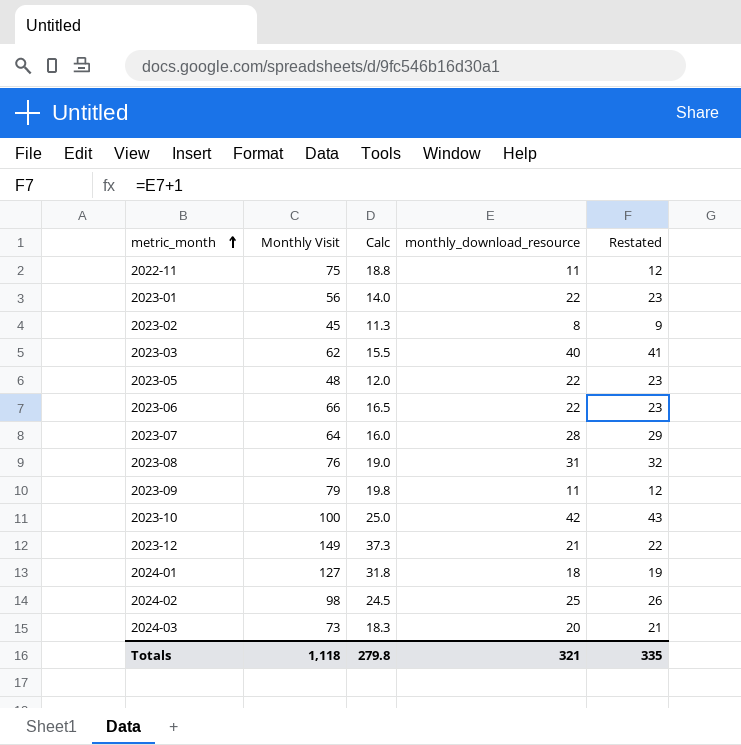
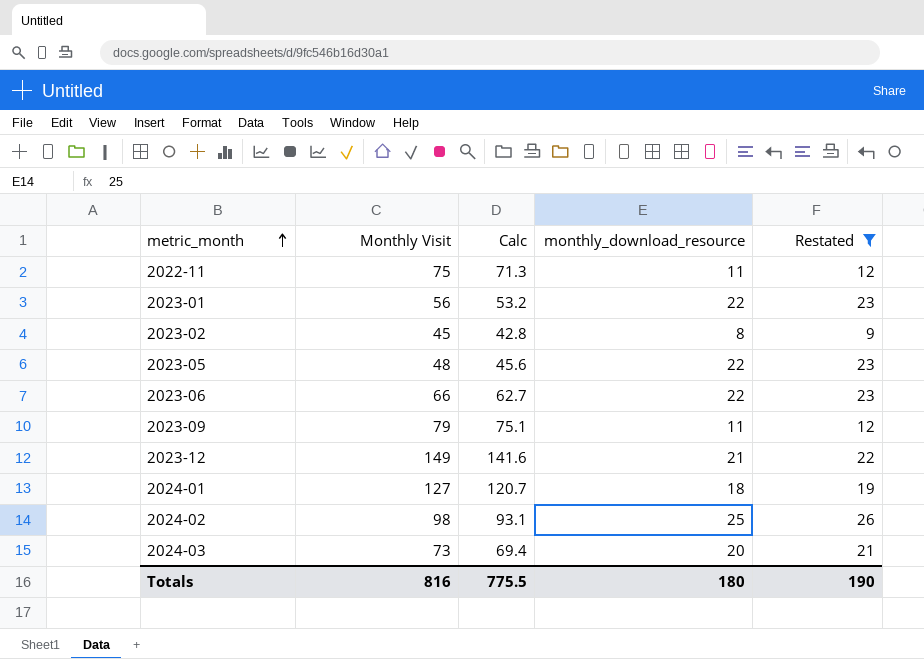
filter: none -> Restated <= 26
column Calc | formula: [Monthly Visit] * 0.25 -> [Monthly Visit] * 0.95
Totals | Monthly Visit: 1,118 -> 816
Totals | Calc: 279.8 -> 775.5
Totals | monthly_download_resource: 321 -> 180
Totals | Restated: 335 -> 190

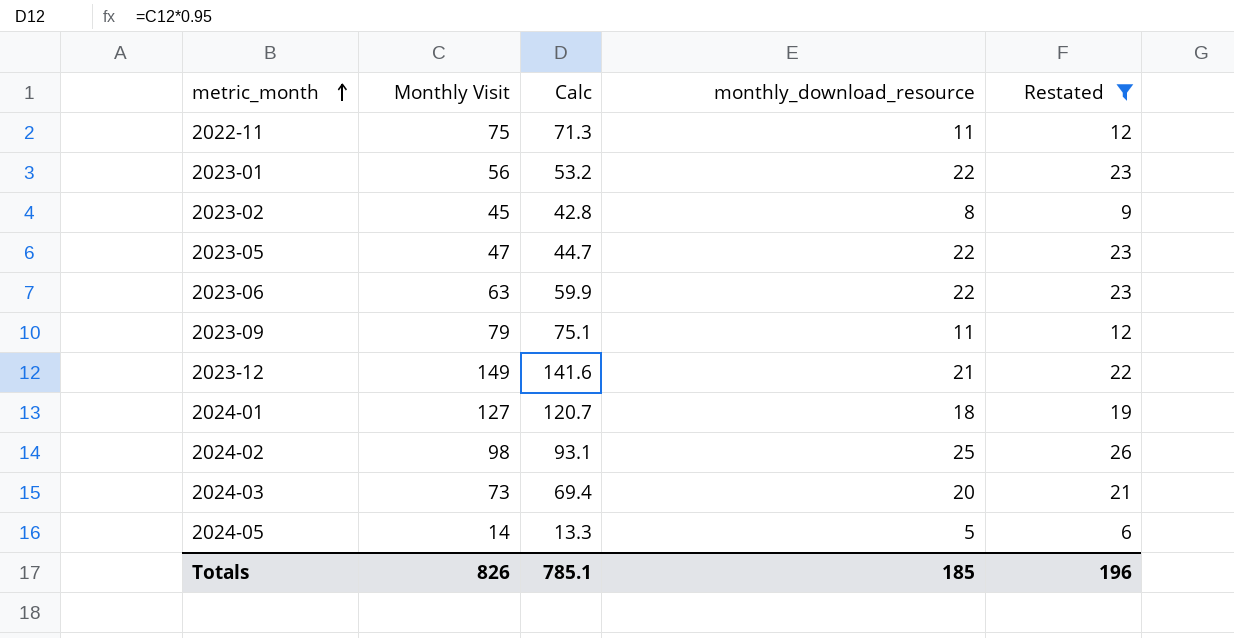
2023-05 | Monthly Visit: 48 -> 47
2023-05 | Calc: 45.6 -> 44.7
2023-06 | Monthly Visit: 66 -> 63
2023-06 | Calc: 62.7 -> 59.9
row 2024-05: none -> 14 | 13.3 | 5 | 6
Totals | Monthly Visit: 816 -> 826
Totals | Calc: 775.5 -> 785.1
Totals | monthly_download_resource: 180 -> 185
Totals | Restated: 190 -> 196

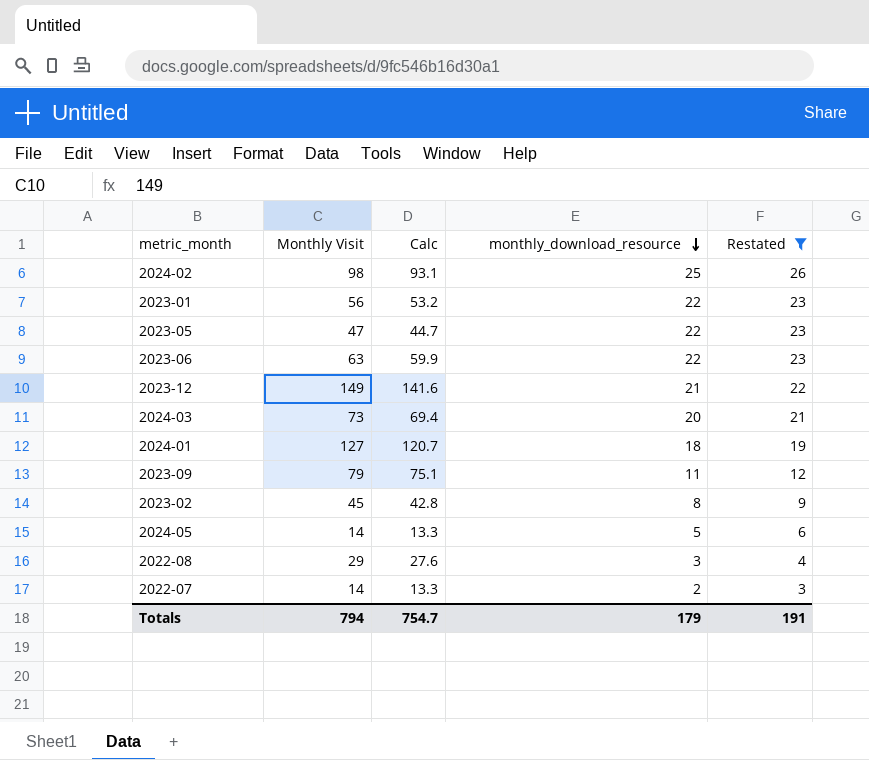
row order: metric_month ascending -> monthly_download_resource descending
row 2022-11: 75 | 71.3 | 11 | 12 -> none
row 2022-08: none -> 29 | 27.6 | 3 | 4
row 2022-07: none -> 14 | 13.3 | 2 | 3
Totals | Monthly Visit: 826 -> 794
Totals | Calc: 785.1 -> 754.7
Totals | monthly_download_resource: 185 -> 179
Totals | Restated: 196 -> 191

